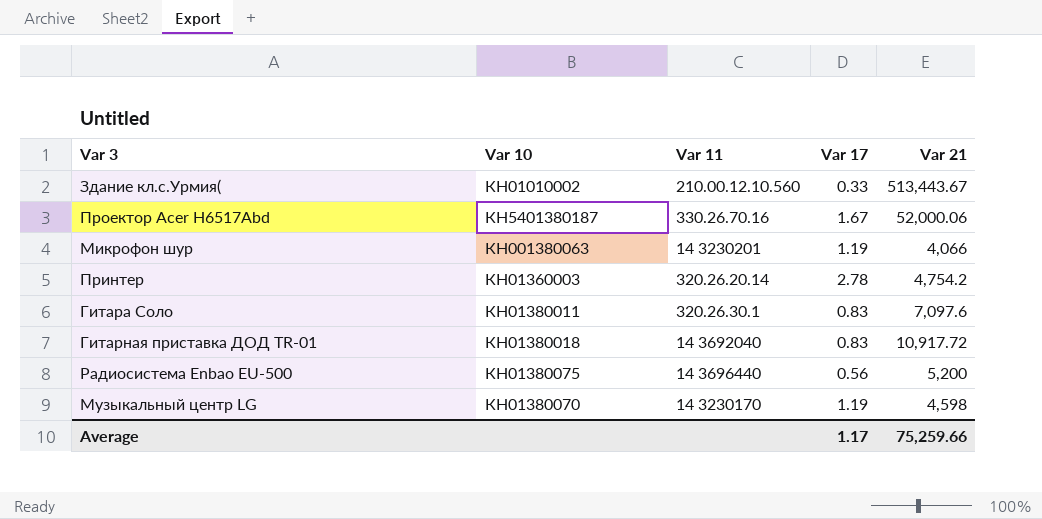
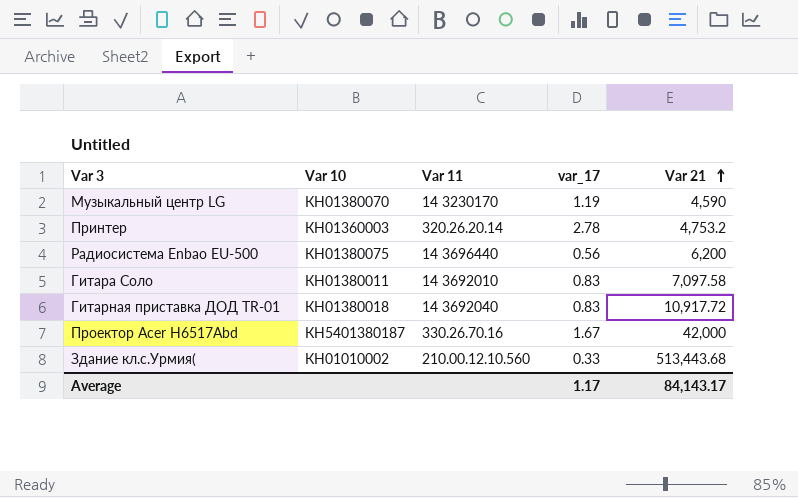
row order: none -> Var 21 ascending
column name: Var 17 -> var_17
row Микрофон шур: КН001380063 | 14 3230201 | 1.19 | 4,066 -> none
Музыкальный центр LG | Var 21: 4,598 -> 4,590
Принтер | Var 21: 4,754.2 -> 4,753.2
Радиосистема Enbao EU-500 | Var 21: 5,200 -> 6,200
Гитара Соло | Var 11: 320.26.30.1 -> 14 3692010
Гитара Соло | Var 21: 7,097.6 -> 7,097.58
Проектор Acer H6517Abd | Var 21: 52,000.06 -> 42,000
Здание кл.с.Урмия( | Var 21: 513,443.67 -> 513,443.68
Average | Var 21: 75,259.66 -> 84,143.17

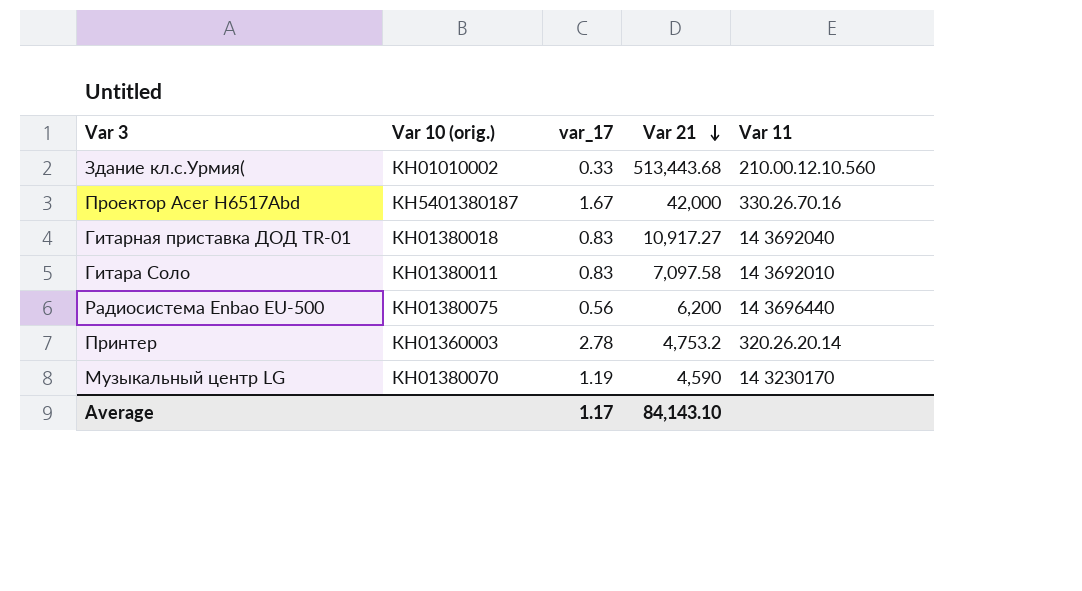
row order: Var 21 ascending -> Var 21 descending
column name: Var 10 -> Var 10 (orig.)
column Var 11 | position: 3 -> 5
Гитарная приставка ДОД ТR-01 | Var 21: 10,917.72 -> 10,917.27
Average | Var 21: 84,143.17 -> 84,143.10

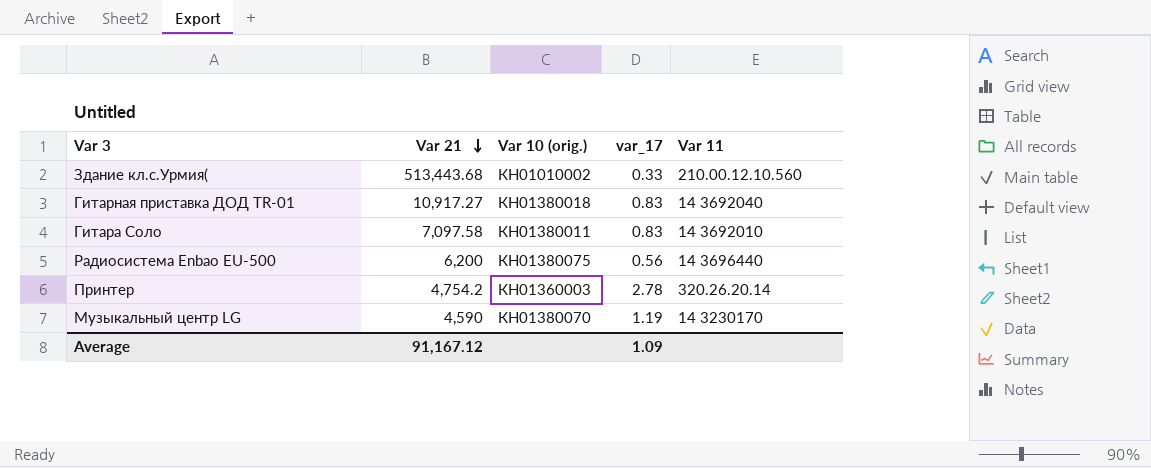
column Var 21 | position: 4 -> 2
row Проектор Acer H6517Abd: КН5401380187 | 1.67 | 42,000 | 330.26.70.16 -> none
Принтер | Var 21: 4,753.2 -> 4,754.2
Average | Var 21: 84,143.10 -> 91,167.12
Average | var_17: 1.17 -> 1.09

